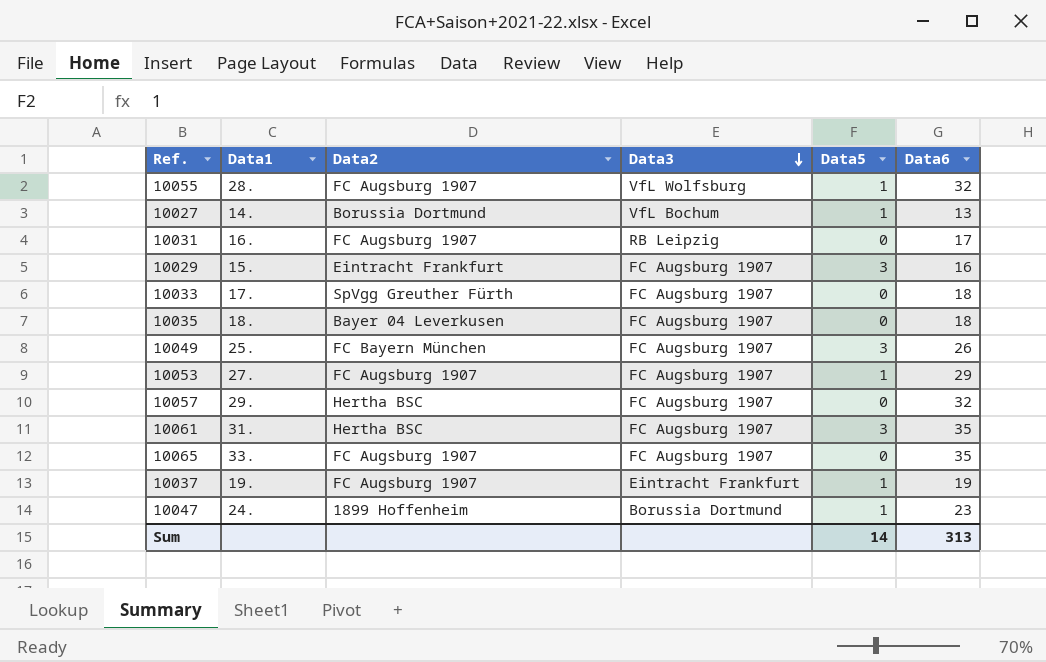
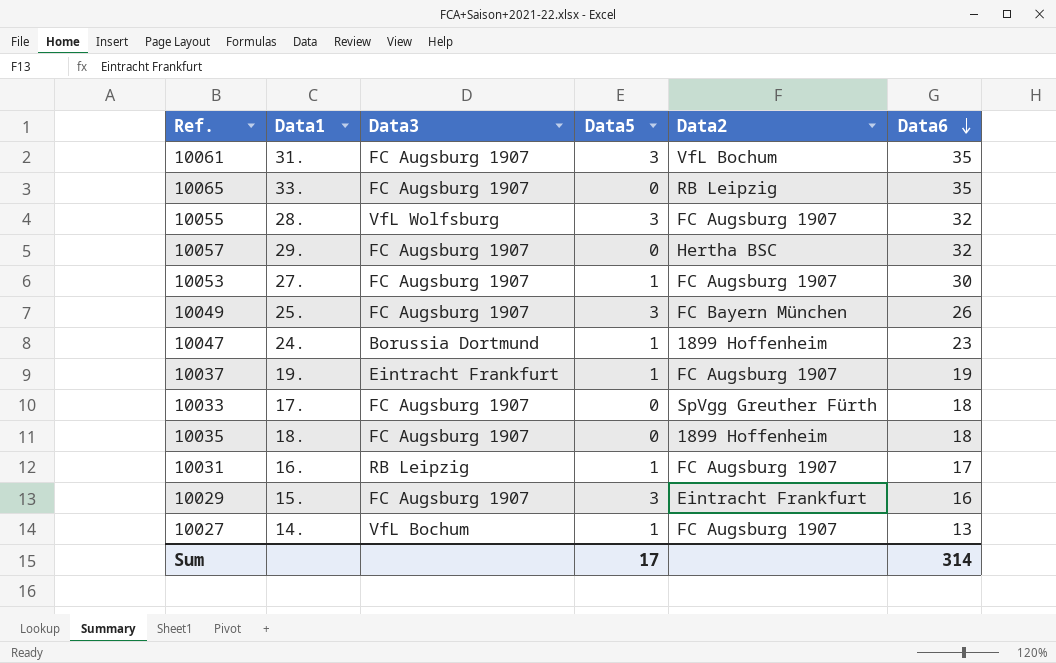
row order: Data3 descending -> Data6 descending
column Data2 | position: 3 -> 5
10061 | Data2: Hertha BSC -> VfL Bochum
10065 | Data2: FC Augsburg 1907 -> RB Leipzig
10055 | Data5: 1 -> 3
10053 | Data6: 29 -> 30
10035 | Data2: Bayer 04 Leverkusen -> 1899 Hoffenheim
10031 | Data5: 0 -> 1
10027 | Data2: Borussia Dortmund -> FC Augsburg 1907
Sum | Data5: 14 -> 17
Sum | Data6: 313 -> 314

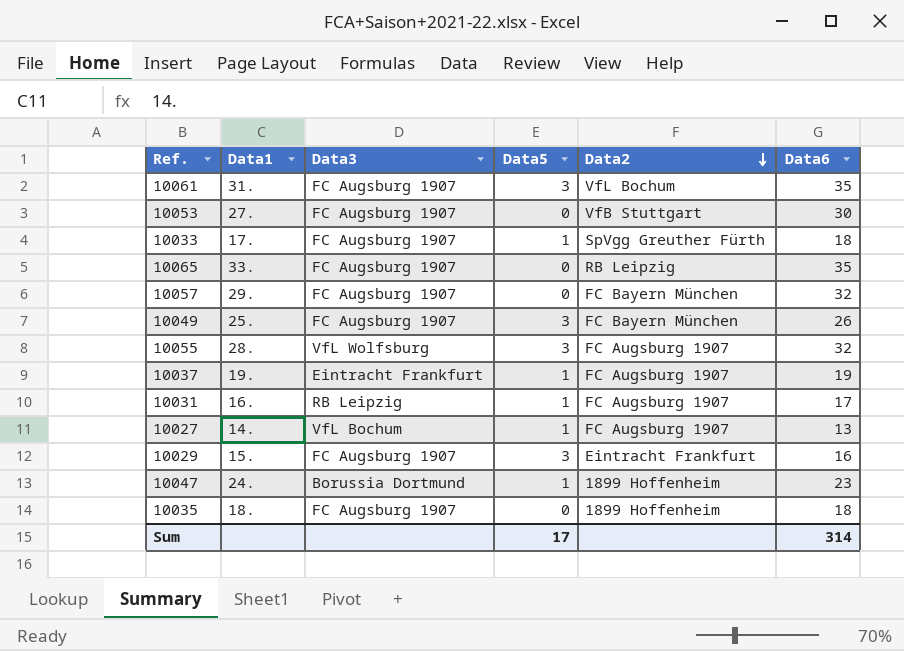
row order: Data6 descending -> Data2 descending
10053 | Data5: 1 -> 0
10053 | Data2: FC Augsburg 1907 -> VfB Stuttgart
10033 | Data5: 0 -> 1
10057 | Data2: Hertha BSC -> FC Bayern München

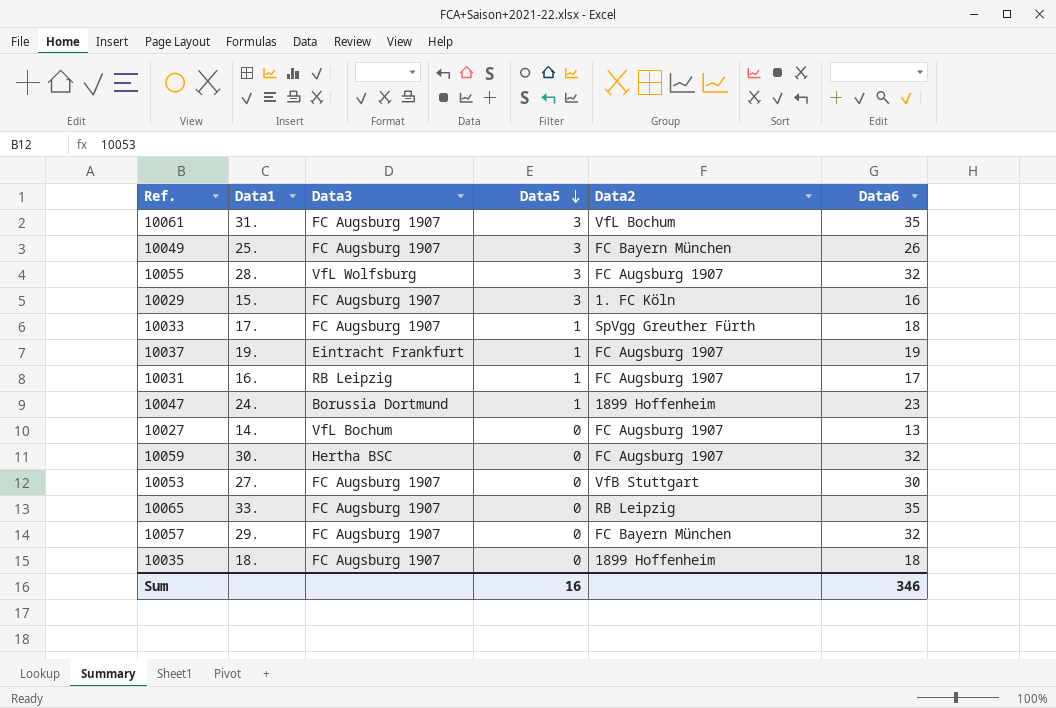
row order: Data2 descending -> Data5 descending
10029 | Data2: Eintracht Frankfurt -> 1. FC Köln
10027 | Data5: 1 -> 0
row 10059: none -> 30. | Hertha BSC | 0 | FC Augsburg 1907 | 32
Sum | Data5: 17 -> 16
Sum | Data6: 314 -> 346

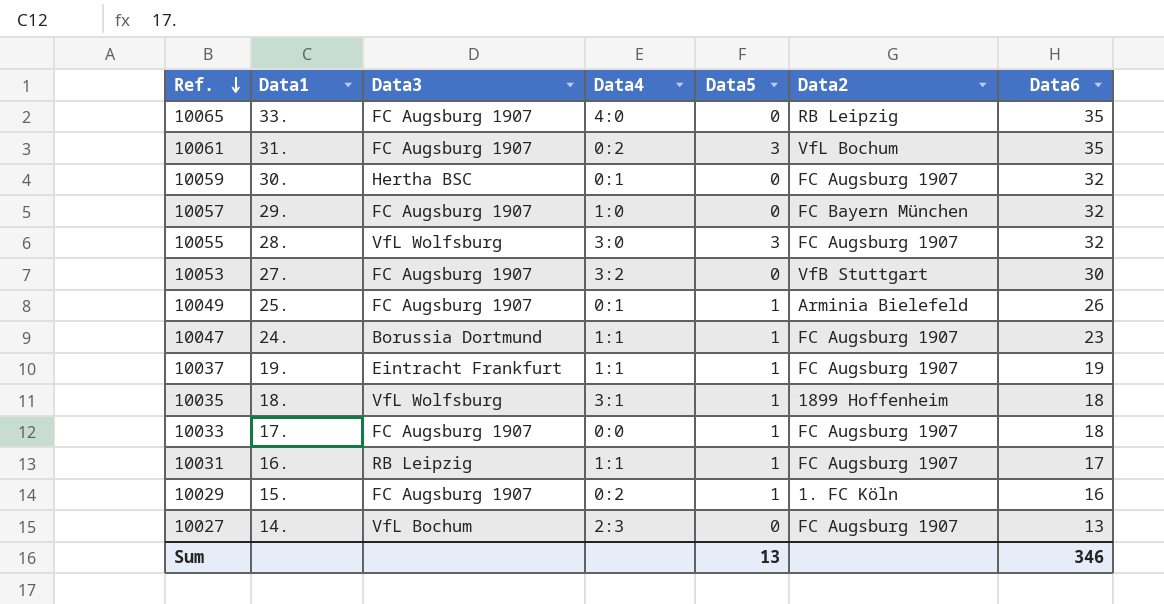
row order: Data5 descending -> Ref. descending
column Data4 | position: none -> 4
10049 | Data5: 3 -> 1
10049 | Data2: FC Bayern München -> Arminia Bielefeld
10047 | Data2: 1899 Hoffenheim -> FC Augsburg 1907
10035 | Data3: FC Augsburg 1907 -> VfL Wolfsburg
10035 | Data5: 0 -> 1
10033 | Data2: SpVgg Greuther Fürth -> FC Augsburg 1907
10029 | Data5: 3 -> 1
Sum | Data5: 16 -> 13

